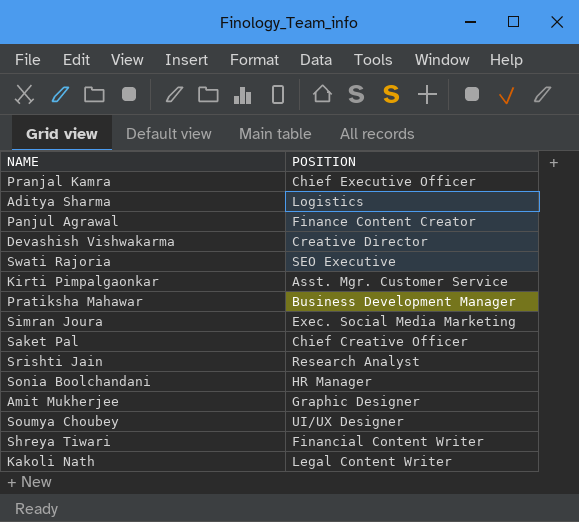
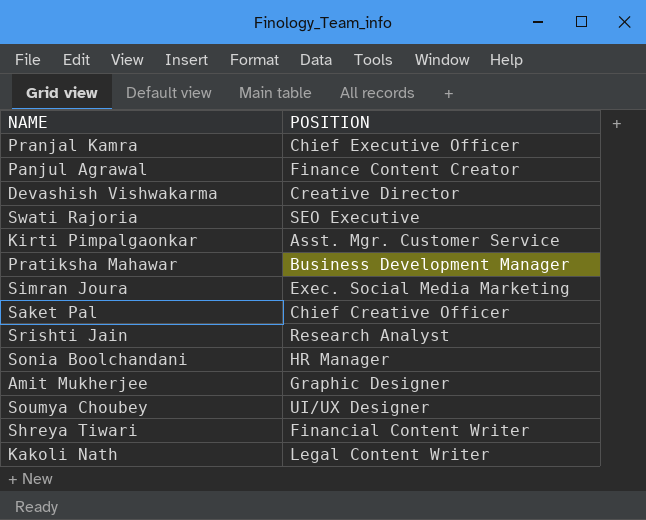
row Aditya Sharma: Logistics -> none

